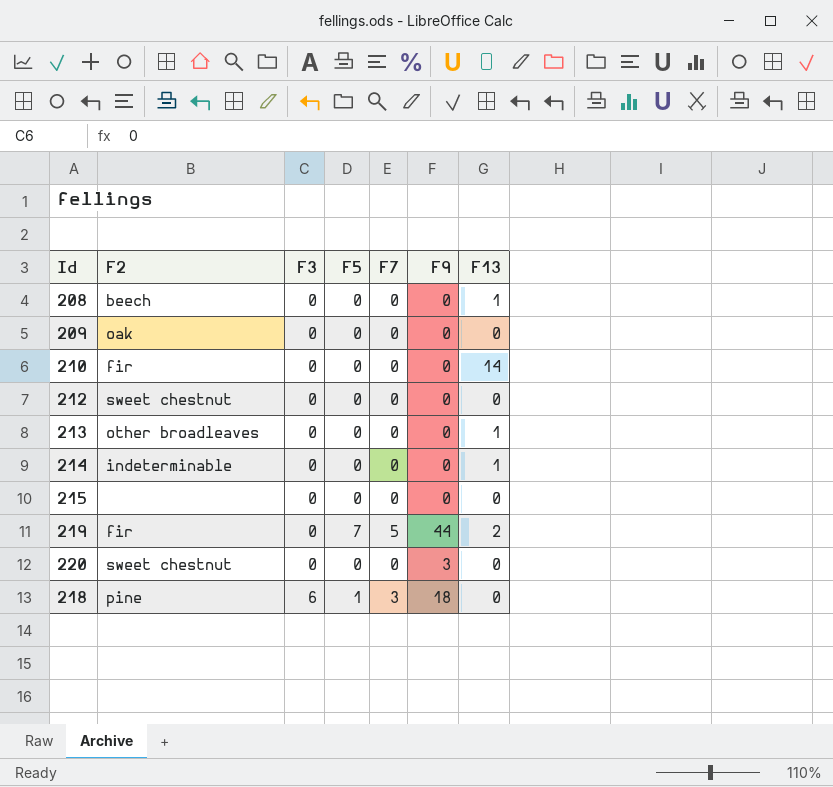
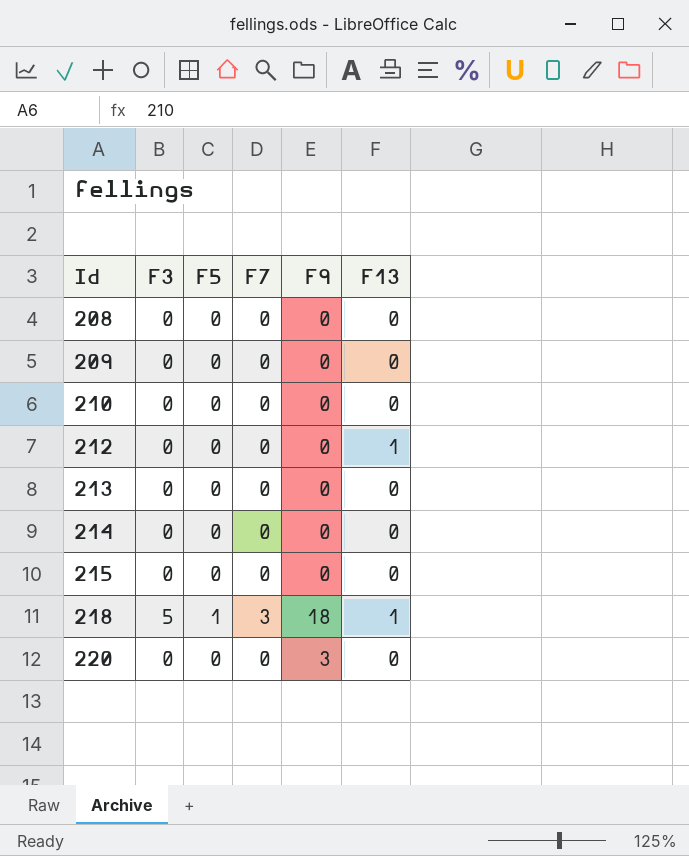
row order: F3 ascending -> Id ascending
column F2 | position: 2 -> none
row 219: fir | 0 | 7 | 5 | 44 | 2 -> none
208 | F13: 1 -> 0
210 | F13: 14 -> 0
212 | F13: 0 -> 1
213 | F13: 1 -> 0
214 | F13: 1 -> 0
218 | F3: 6 -> 5
218 | F13: 0 -> 1

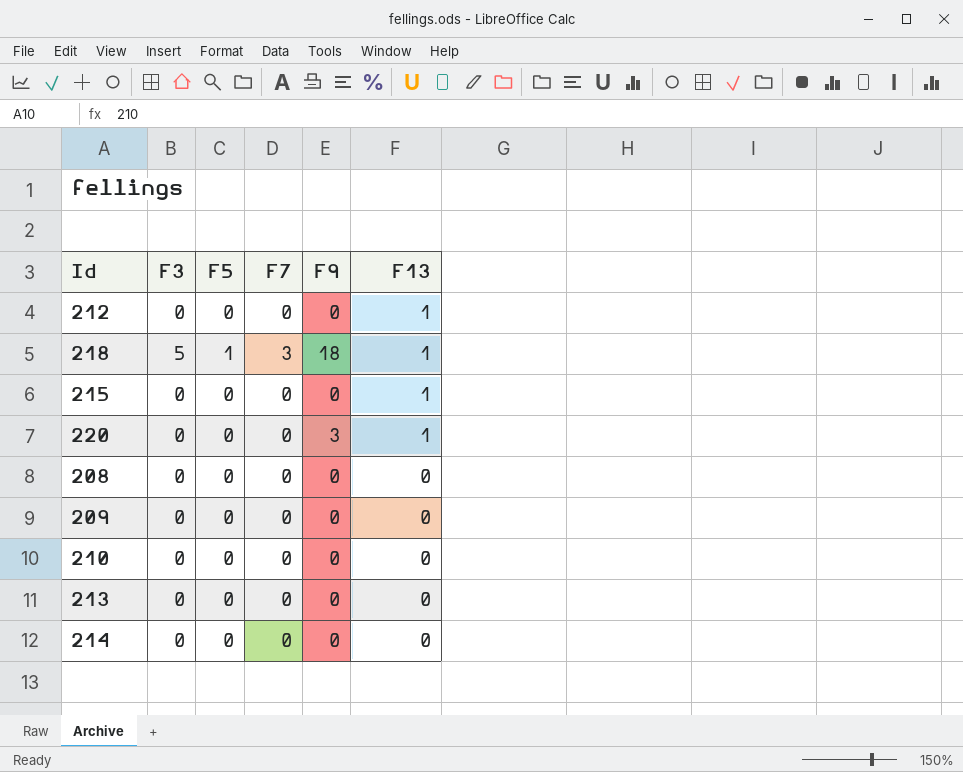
row order: Id ascending -> F13 descending
215 | F13: 0 -> 1
220 | F13: 0 -> 1

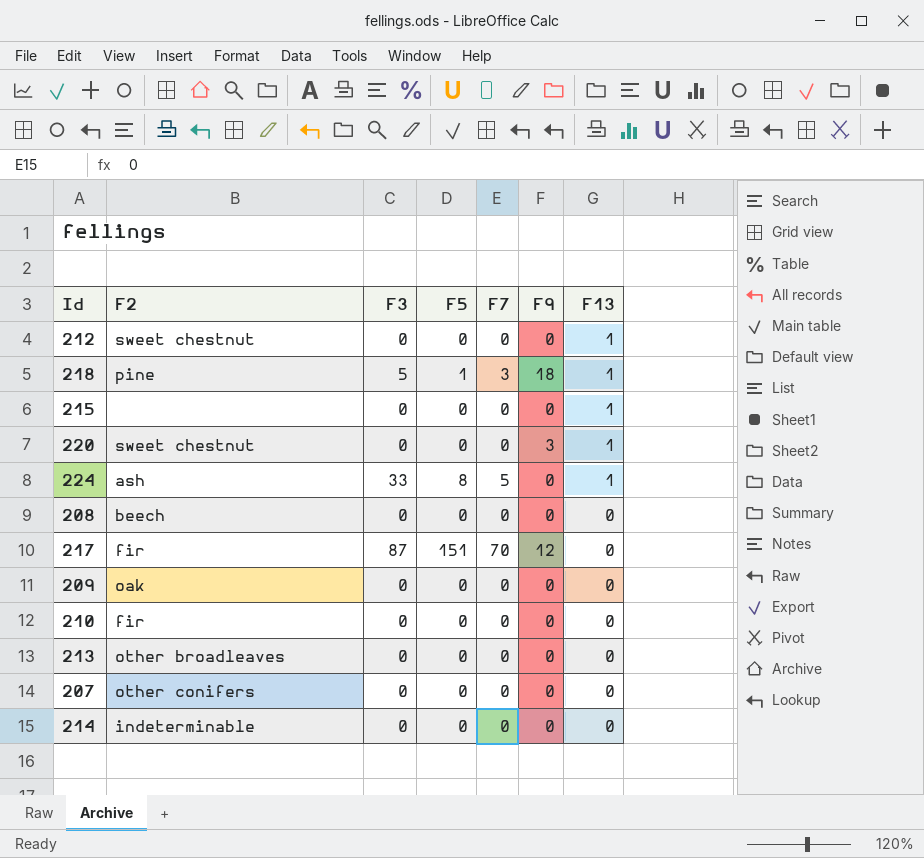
column F2 | position: none -> 2
row 224: none -> ash | 33 | 8 | 5 | 0 | 1
row 217: none -> fir | 87 | 151 | 70 | 12 | 0
row 207: none -> other conifers | 0 | 0 | 0 | 0 | 0

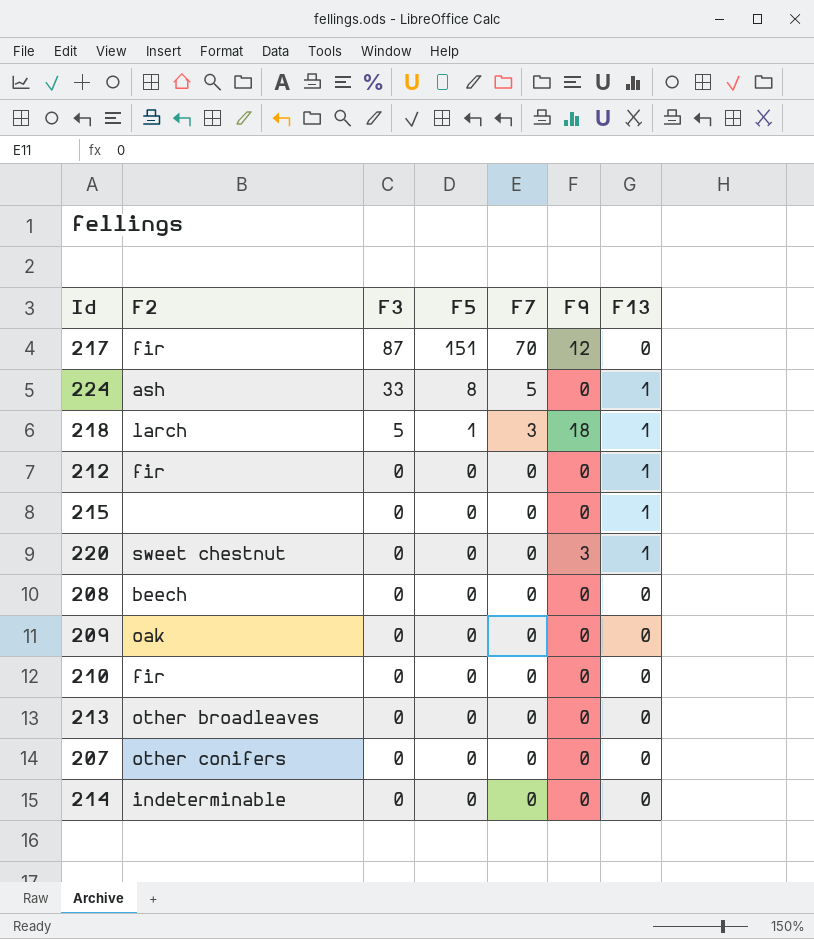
row order: F13 descending -> F3 descending
218 | F2: pine -> larch
212 | F2: sweet chestnut -> fir

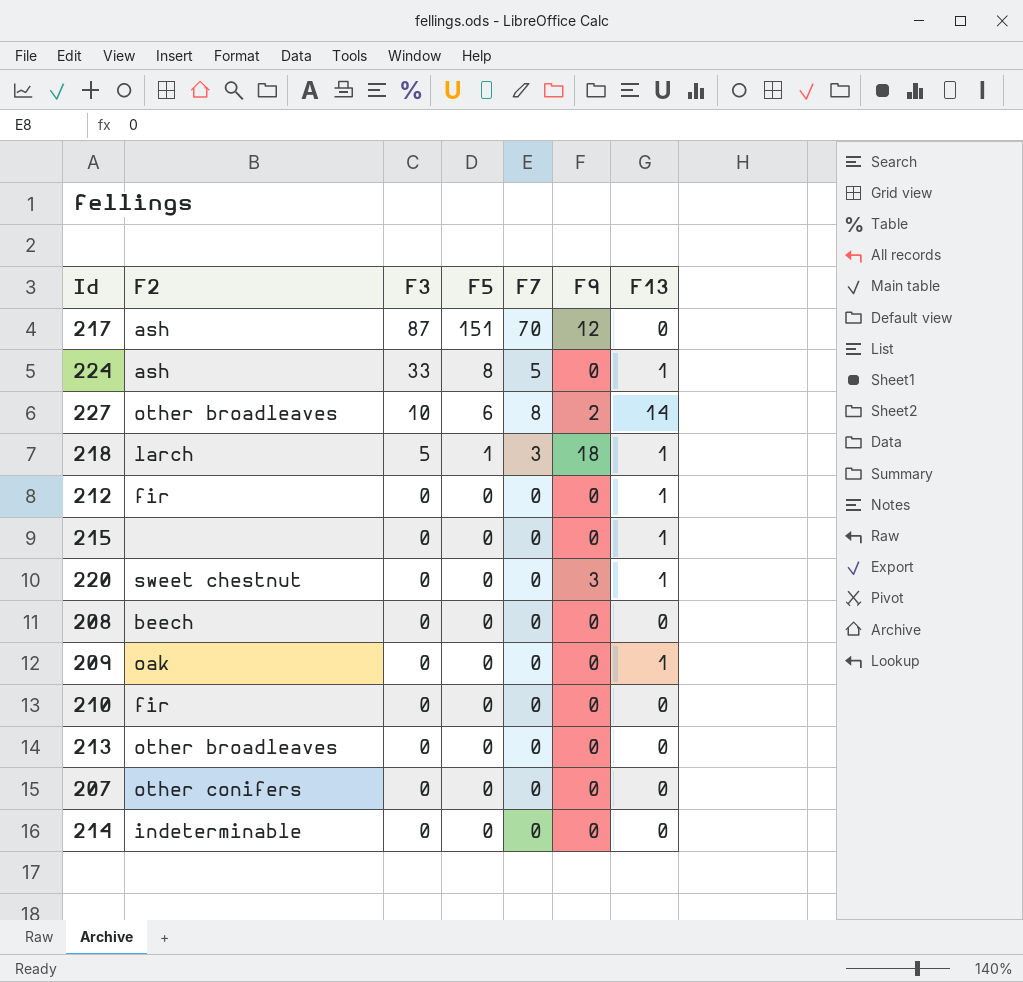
217 | F2: fir -> ash
row 227: none -> other broadleaves | 10 | 6 | 8 | 2 | 14
209 | F13: 0 -> 1

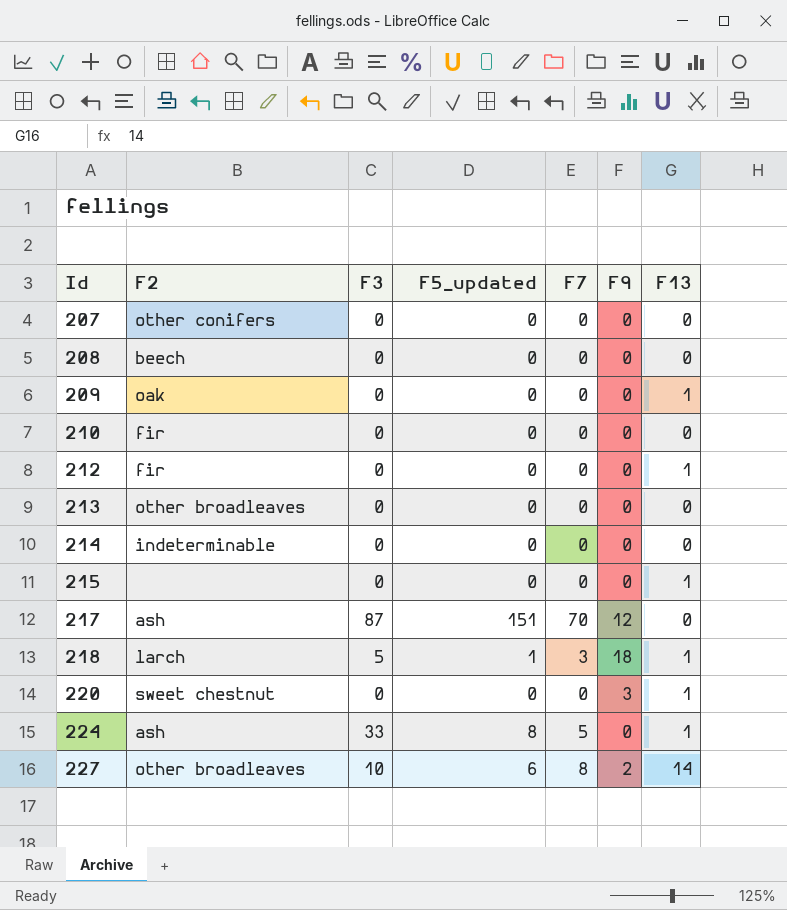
row order: F3 descending -> Id ascending
column name: F5 -> F5_updated

